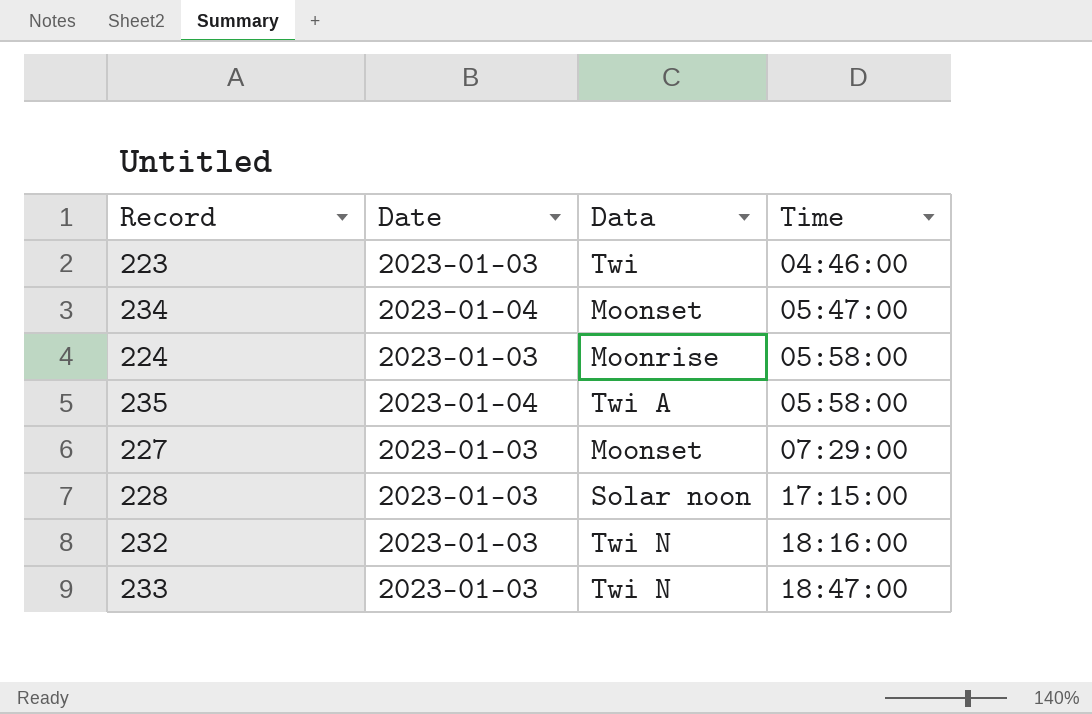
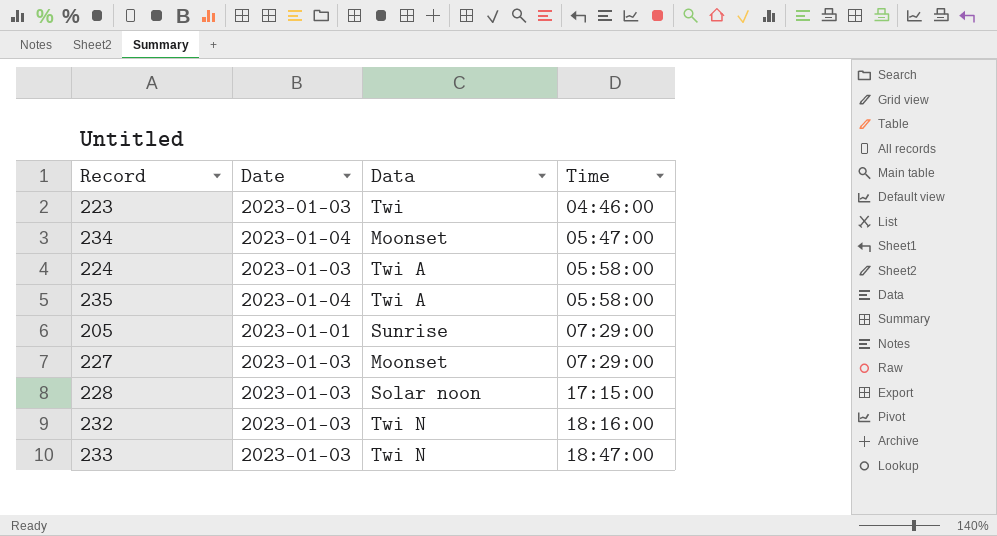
224 | Data: Moonrise -> Twi A
row 205: none -> 2023-01-01 | Sunrise | 07:29:00

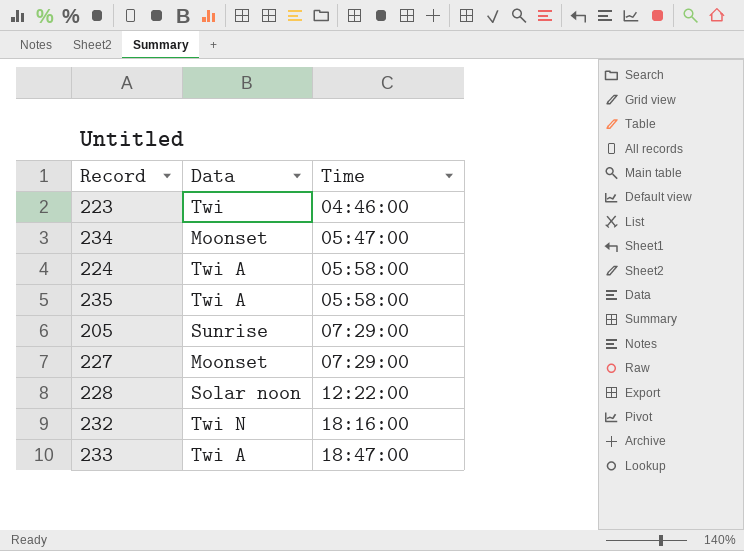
column Date | position: 2 -> none
228 | Time: 17:15:00 -> 12:22:00
233 | Data: Twi N -> Twi A

